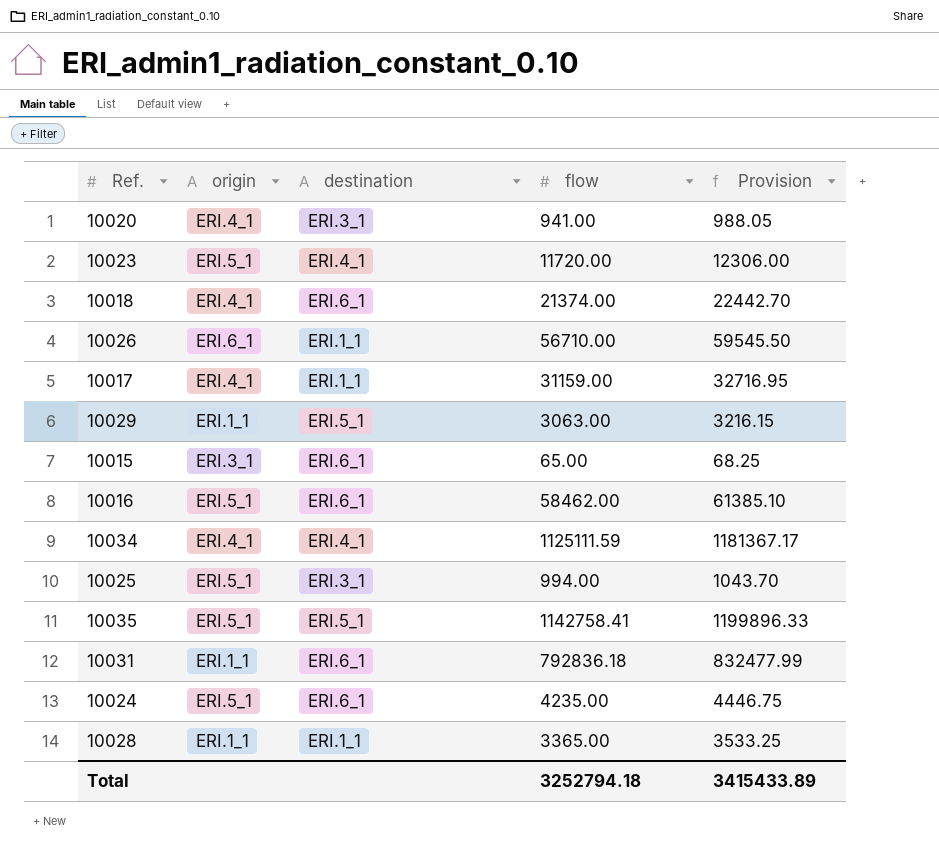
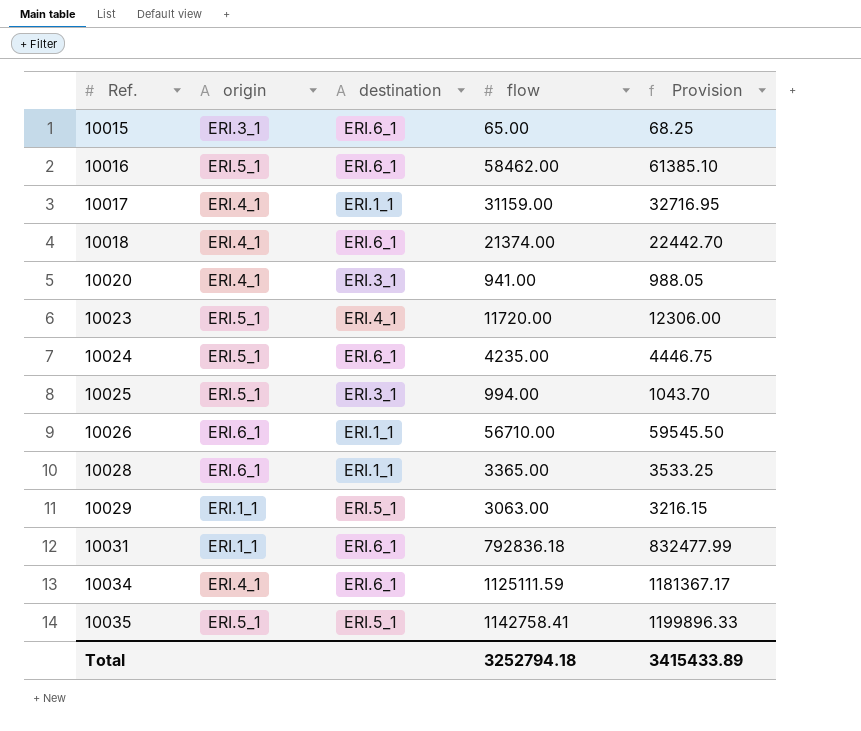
row order: none -> Ref. ascending
10028 | origin: ERI.1_1 -> ERI.6_1
10034 | destination: ERI.4_1 -> ERI.6_1

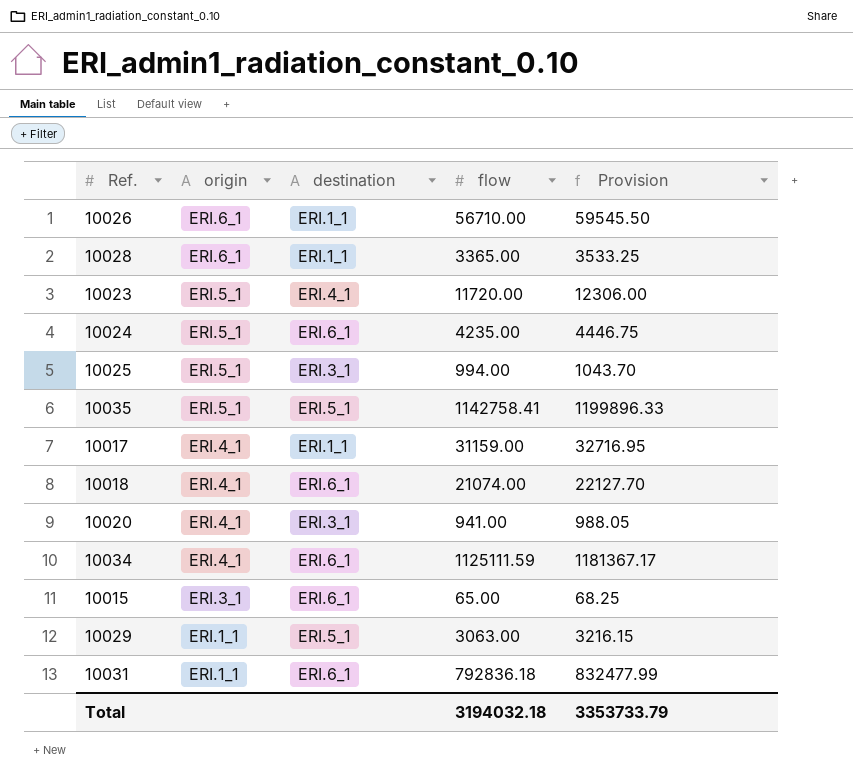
row order: Ref. ascending -> origin descending
row 10016: ERI.5_1 | ERI.6_1 | 58462.00 | 61385.10 -> none
10018 | flow: 21374.00 -> 21074.00
10018 | Provision: 22442.70 -> 22127.70
Total | flow: 3252794.18 -> 3194032.18
Total | Provision: 3415433.89 -> 3353733.79

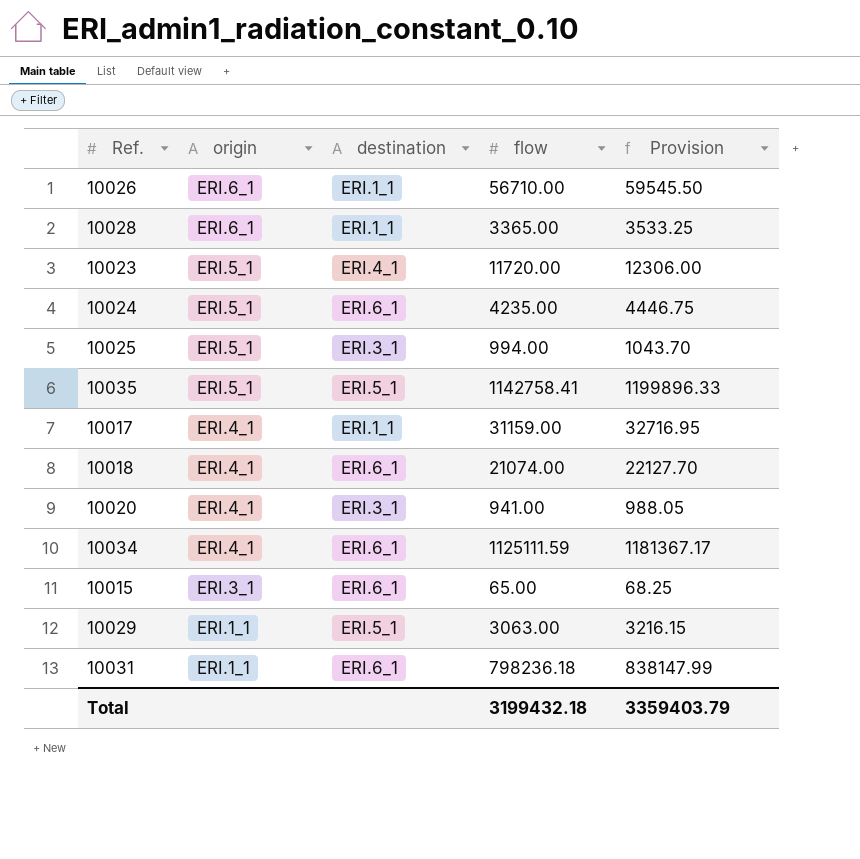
10031 | flow: 792836.18 -> 798236.18
10031 | Provision: 832477.99 -> 838147.99
Total | flow: 3194032.18 -> 3199432.18
Total | Provision: 3353733.79 -> 3359403.79

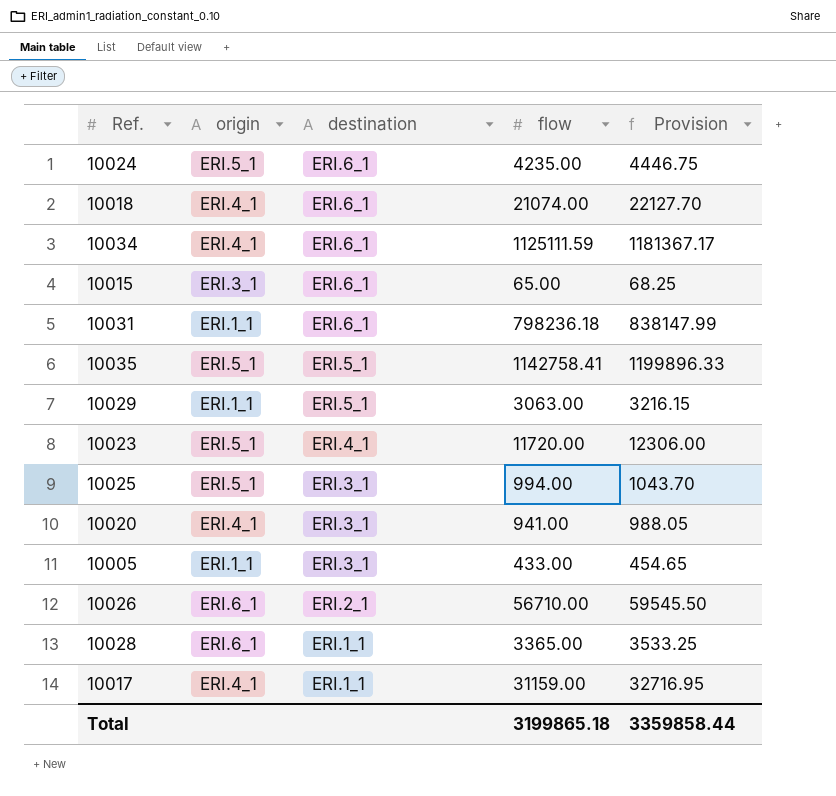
row order: origin descending -> destination descending
row 10005: none -> ERI.1_1 | ERI.3_1 | 433.00 | 454.65
10026 | destination: ERI.1_1 -> ERI.2_1
Total | flow: 3199432.18 -> 3199865.18
Total | Provision: 3359403.79 -> 3359858.44

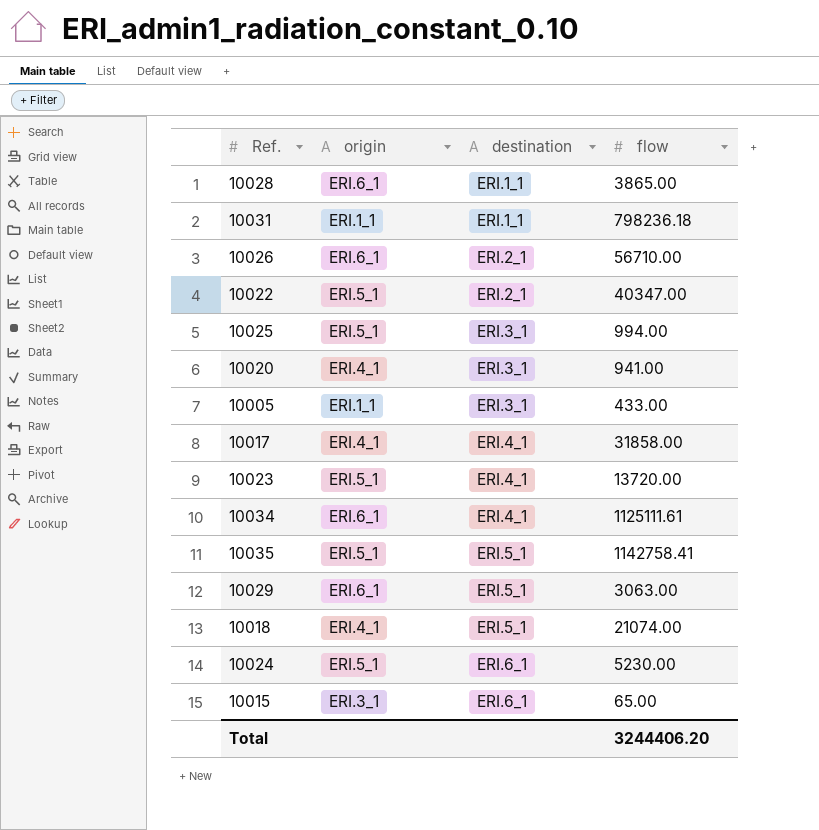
row order: destination descending -> destination ascending
column Provision | formula: [flow] * 1.05 -> none
10028 | flow: 3365.00 -> 3865.00
10031 | destination: ERI.6_1 -> ERI.1_1
row 10022: none -> ERI.5_1 | ERI.2_1 | 40347.00
10017 | destination: ERI.1_1 -> ERI.4_1
10017 | flow: 31159.00 -> 31858.00
10023 | flow: 11720.00 -> 13720.00
10034 | origin: ERI.4_1 -> ERI.6_1
10034 | destination: ERI.6_1 -> ERI.4_1
10034 | flow: 1125111.59 -> 1125111.61
10029 | origin: ERI.1_1 -> ERI.6_1
10018 | destination: ERI.6_1 -> ERI.5_1
10024 | flow: 4235.00 -> 5230.00
Total | flow: 3199865.18 -> 3244406.20

